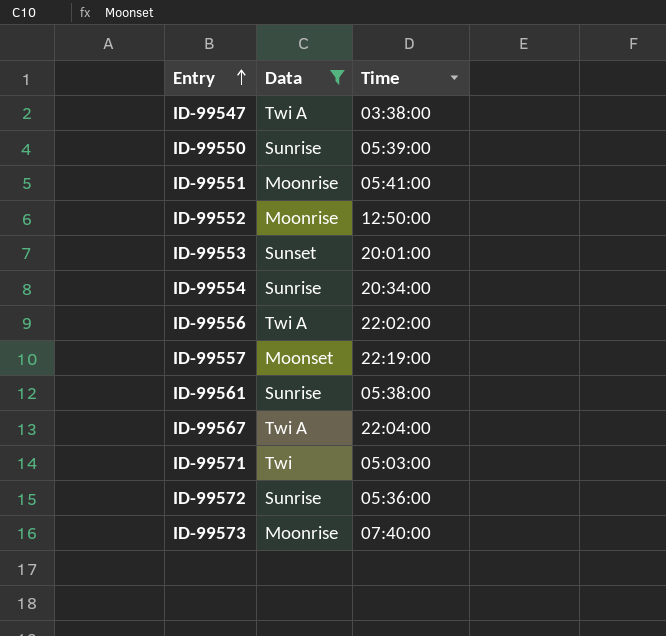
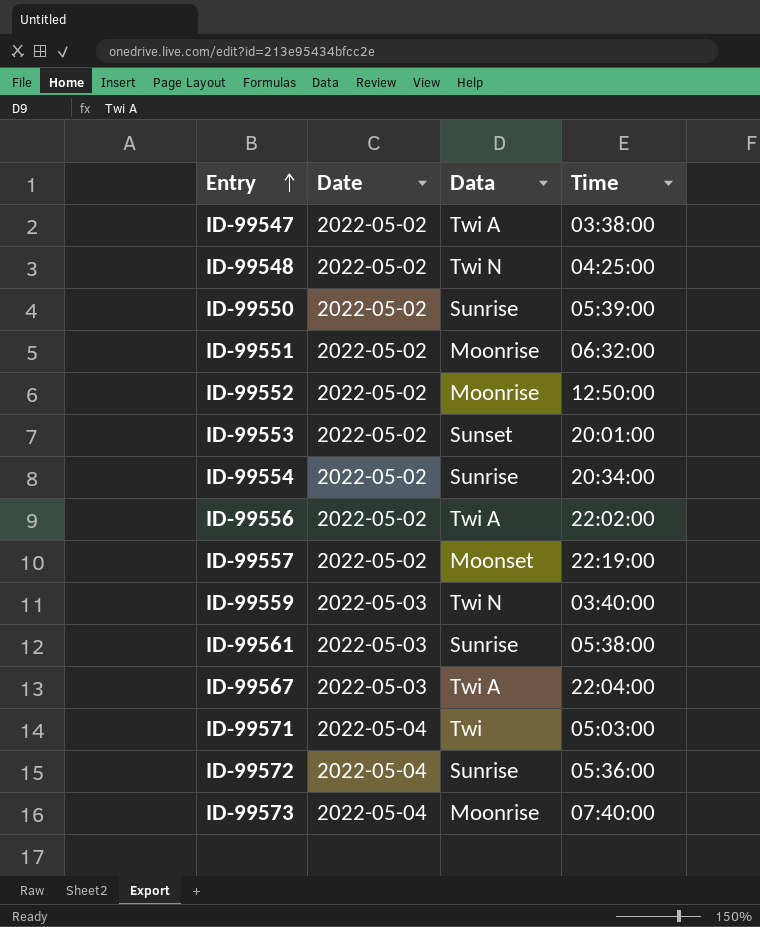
filter: Data != Twi N -> none
column Date | position: none -> 2
ID-99551 | Time: 05:41:00 -> 06:32:00

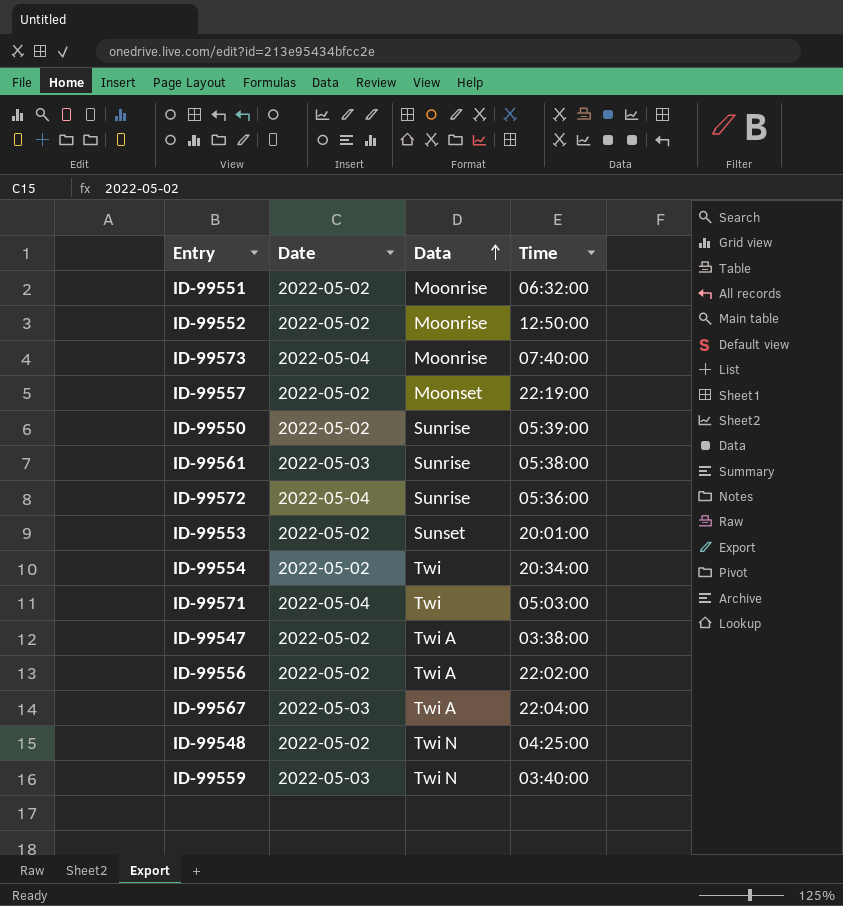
row order: Entry ascending -> Data ascending
ID-99554 | Data: Sunrise -> Twi

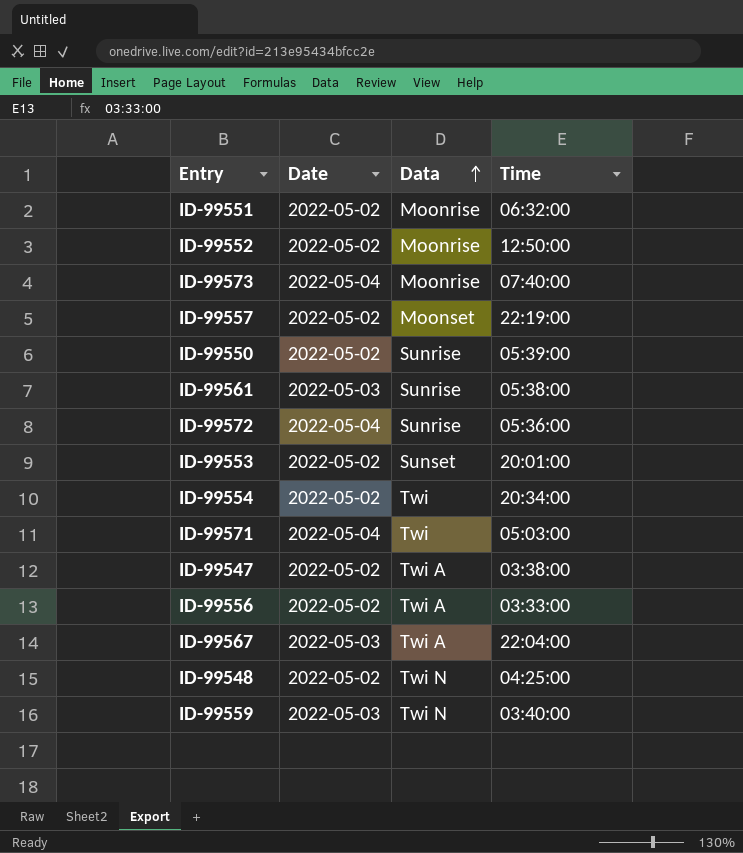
ID-99556 | Time: 22:02:00 -> 03:33:00

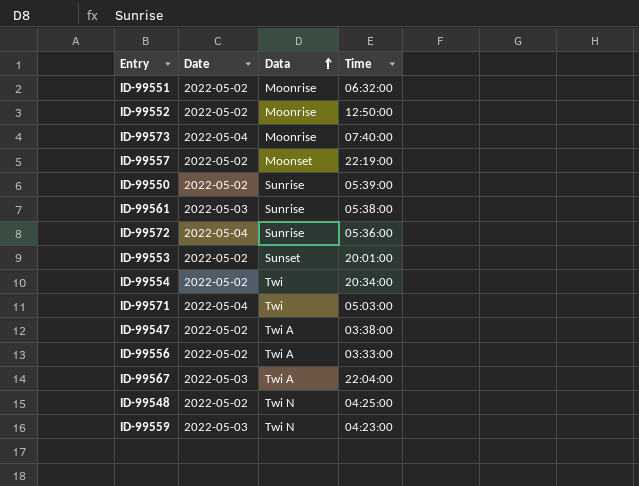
ID-99559 | Time: 03:40:00 -> 04:23:00

